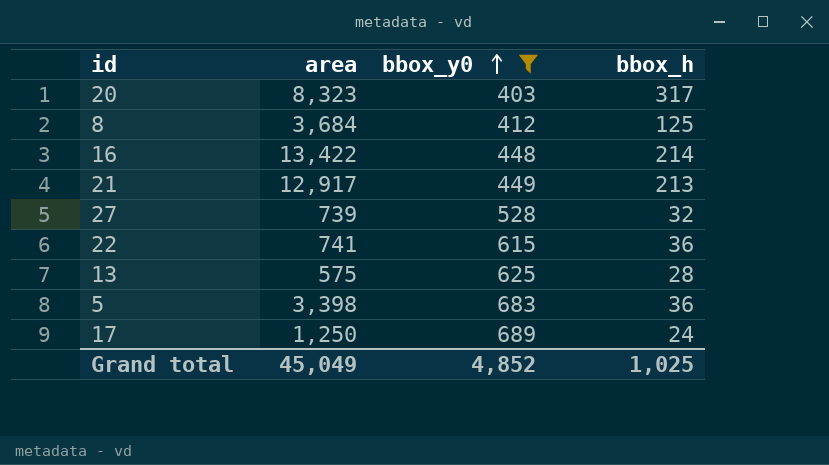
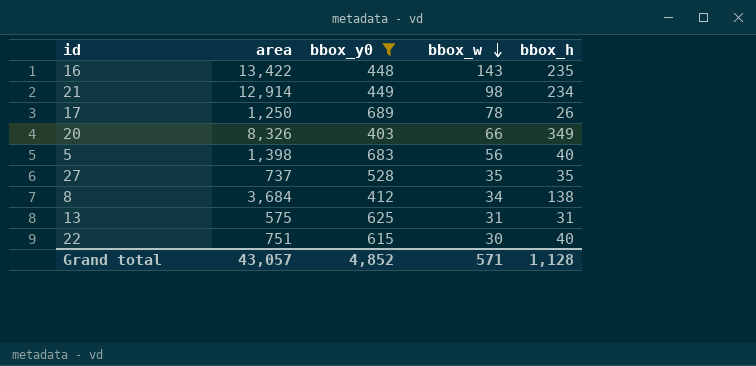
row order: bbox_y0 ascending -> bbox_w descending
column bbox_w | position: none -> 4
16 | bbox_h: 214 -> 235
21 | area: 12,917 -> 12,914
21 | bbox_h: 213 -> 234
17 | bbox_h: 24 -> 26
20 | area: 8,323 -> 8,326
20 | bbox_h: 317 -> 349
5 | area: 3,398 -> 1,398
5 | bbox_h: 36 -> 40
27 | area: 739 -> 737
27 | bbox_h: 32 -> 35
8 | bbox_h: 125 -> 138
13 | bbox_h: 28 -> 31
22 | area: 741 -> 751
22 | bbox_h: 36 -> 40
Grand total | area: 45,049 -> 43,057
Grand total | bbox_h: 1,025 -> 1,128

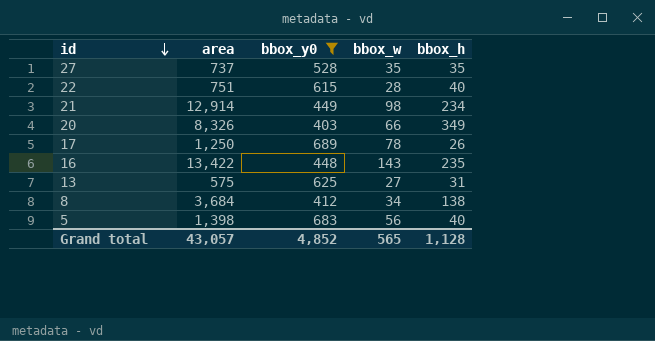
row order: bbox_w descending -> id descending
22 | bbox_w: 30 -> 28
13 | bbox_w: 31 -> 27
Grand total | bbox_w: 571 -> 565

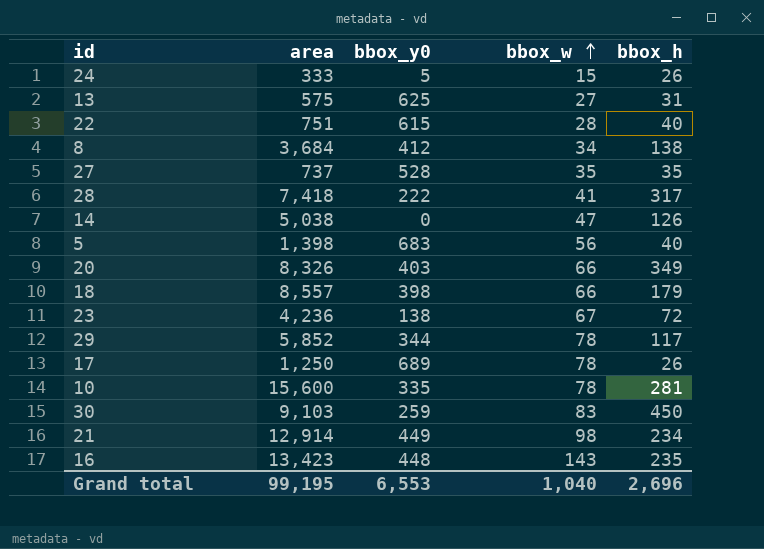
filter: bbox_y0 >= 403 -> none
row order: id descending -> bbox_w ascending
16 | area: 13,422 -> 13,423
Grand total | area: 43,057 -> 99,195
Grand total | bbox_y0: 4,852 -> 6,553
Grand total | bbox_w: 565 -> 1,040
Grand total | bbox_h: 1,128 -> 2,696

